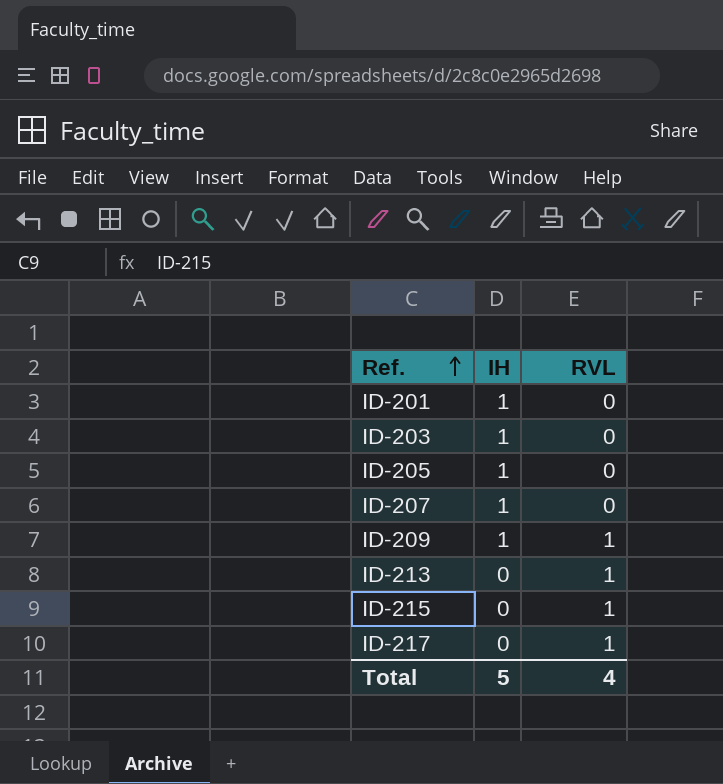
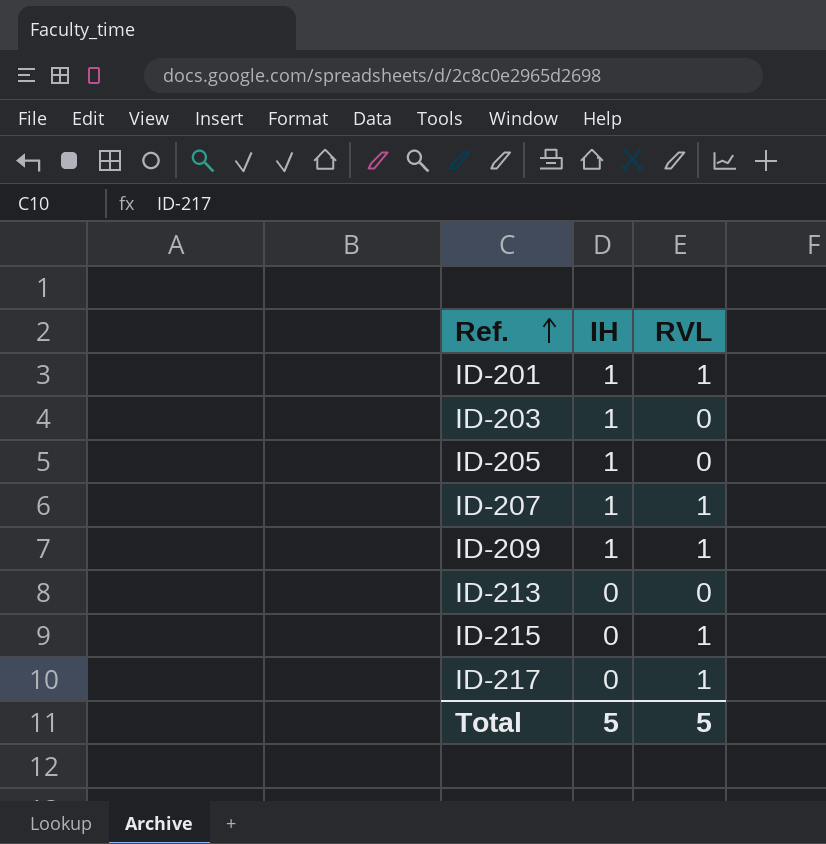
ID-201 | RVL: 0 -> 1
ID-207 | RVL: 0 -> 1
ID-213 | RVL: 1 -> 0
Total | RVL: 4 -> 5

